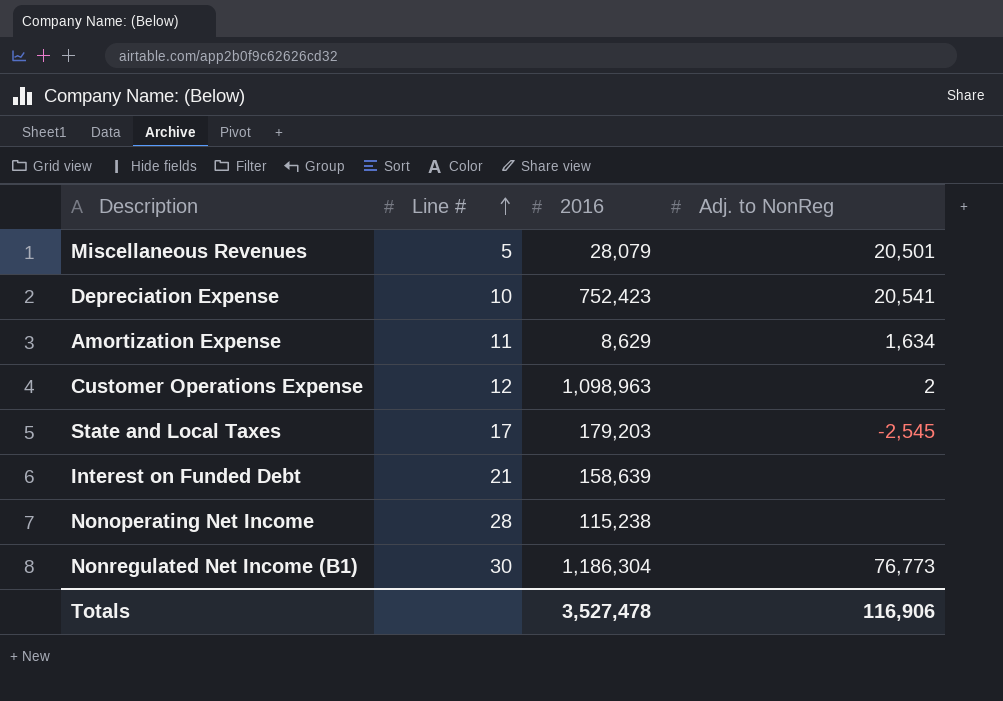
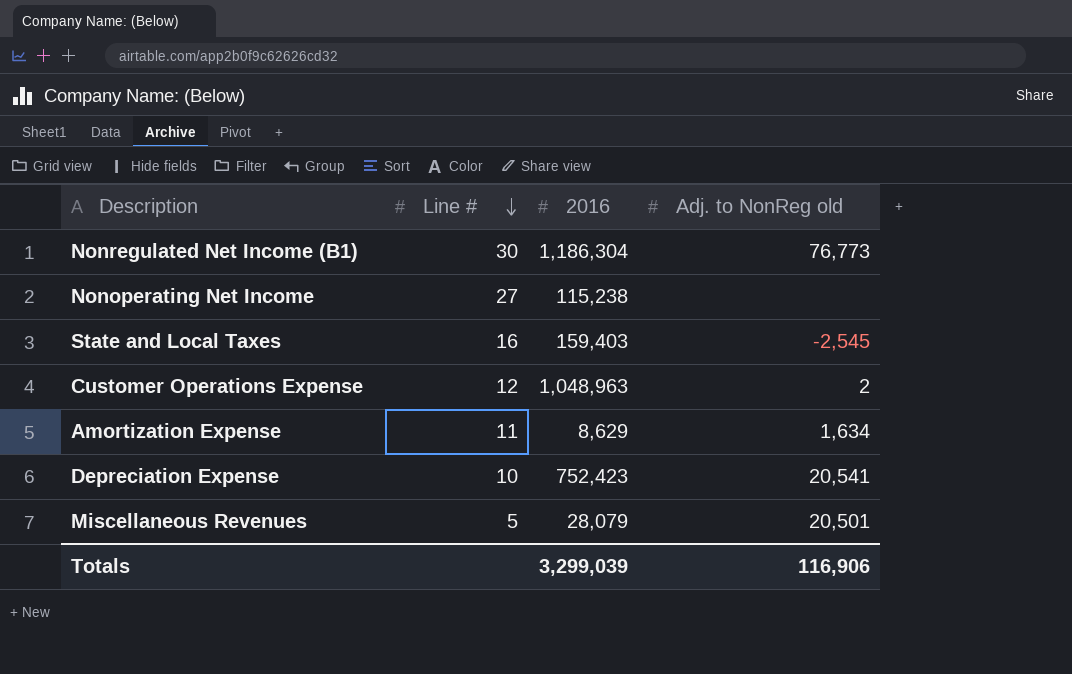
row order: Line # ascending -> Line # descending
column name: Adj. to NonReg -> Adj. to NonReg old
row Interest on Funded Debt: 21 | 158,639 | none -> none
Nonoperating Net Income | Line #: 28 -> 27
State and Local Taxes | Line #: 17 -> 16
State and Local Taxes | 2016: 179,203 -> 159,403
Customer Operations Expense | 2016: 1,098,963 -> 1,048,963
Totals | 2016: 3,527,478 -> 3,299,039

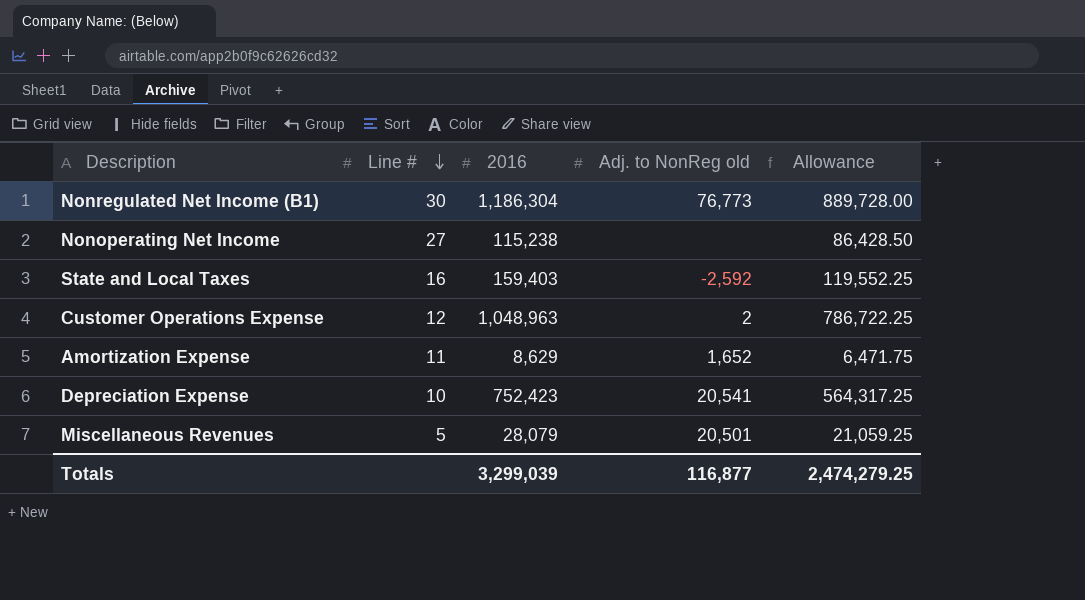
column Allowance | formula: none -> [2016] * 0.75
State and Local Taxes | Adj. to NonReg old: -2,545 -> -2,592
Amortization Expense | Adj. to NonReg old: 1,634 -> 1,652
Totals | Adj. to NonReg old: 116,906 -> 116,877

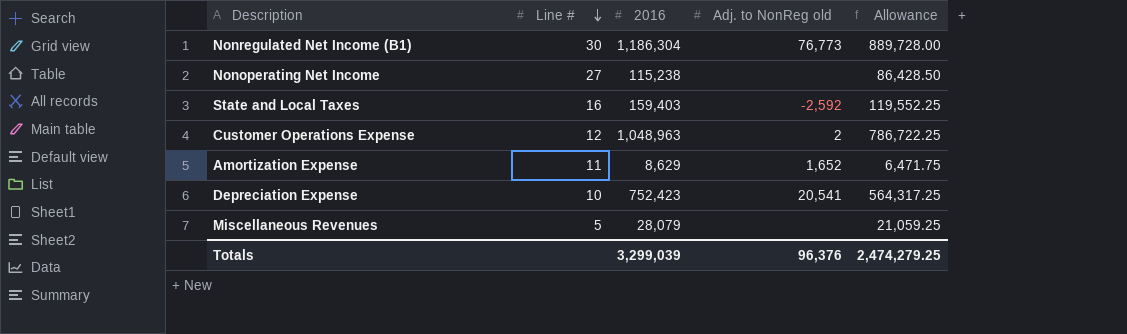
Miscellaneous Revenues | Adj. to NonReg old: 20,501 -> none
Totals | Adj. to NonReg old: 116,877 -> 96,376

